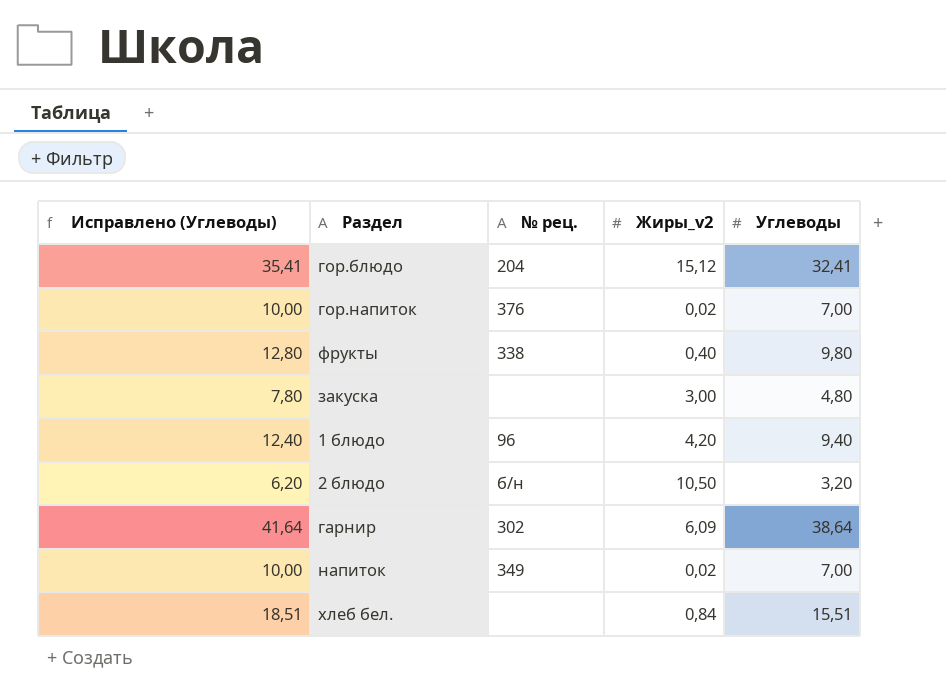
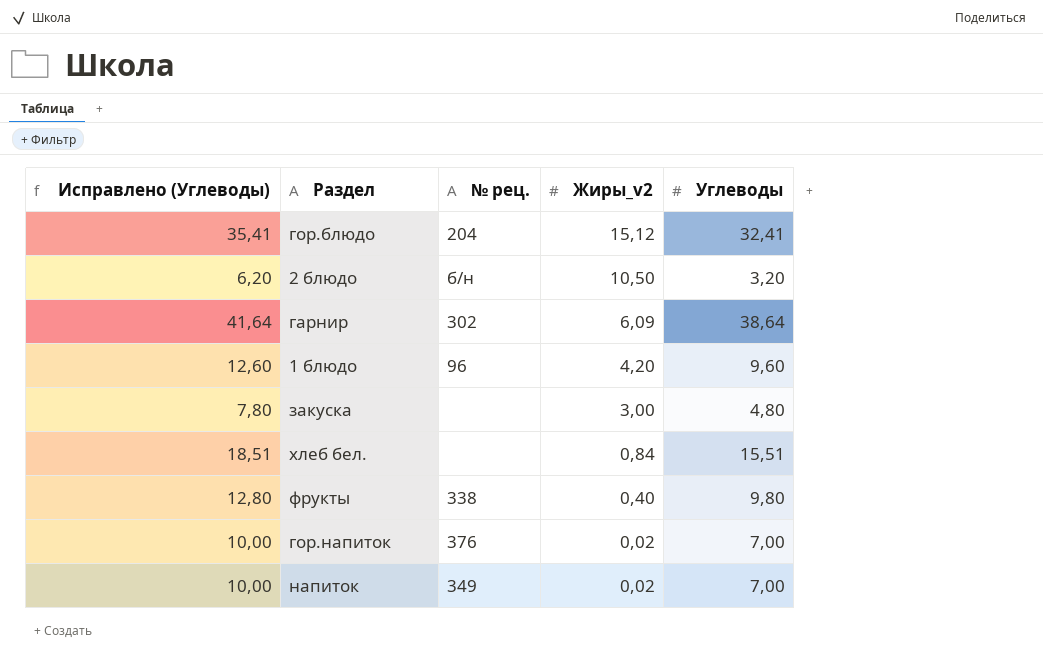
row order: none -> Жиры_v2 descending
1 блюдо | Исправлено (Углеводы): 12,40 -> 12,60
1 блюдо | Углеводы: 9,40 -> 9,60

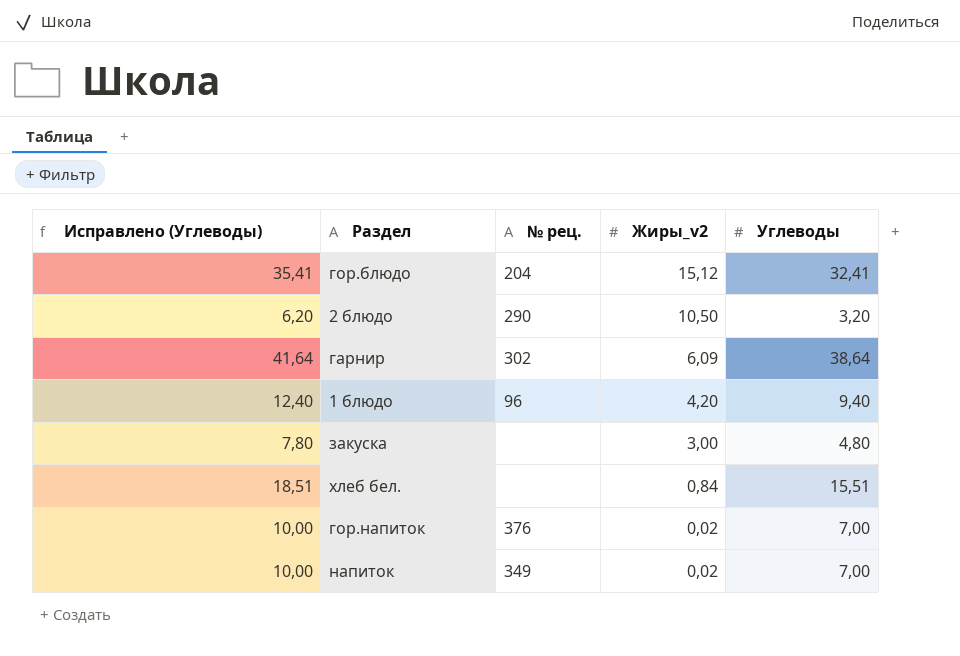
row фрукты: 12,80 | 338 | 0,40 | 9,80 -> none
2 блюдо | № рец.: б/н -> 290
1 блюдо | Исправлено (Углеводы): 12,60 -> 12,40
1 блюдо | Углеводы: 9,60 -> 9,40

